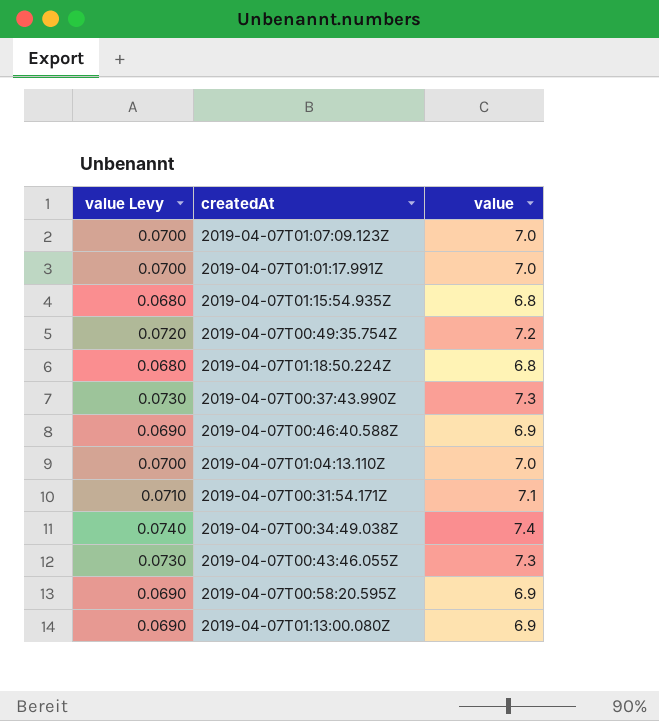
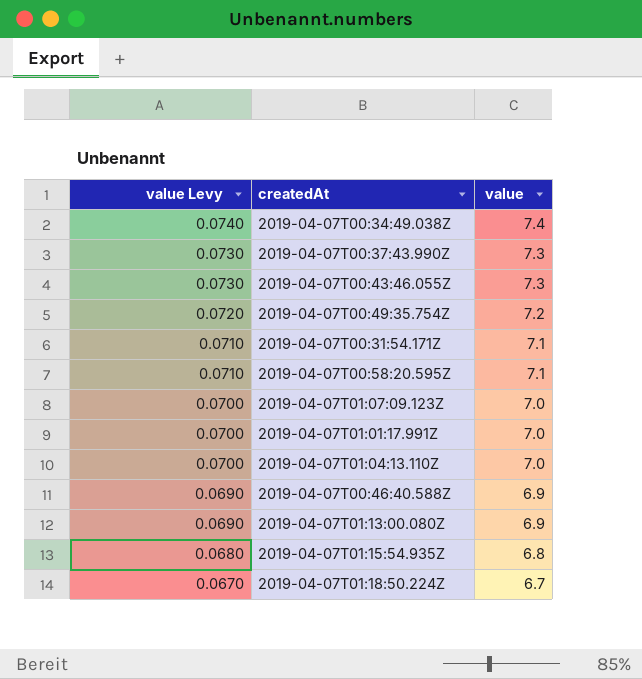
row order: none -> value Levy descending
2019-04-07T00:58:20.595Z | value Levy: 0.0690 -> 0.0710
2019-04-07T00:58:20.595Z | value: 6.9 -> 7.1
2019-04-07T01:18:50.224Z | value Levy: 0.0680 -> 0.0670
2019-04-07T01:18:50.224Z | value: 6.8 -> 6.7

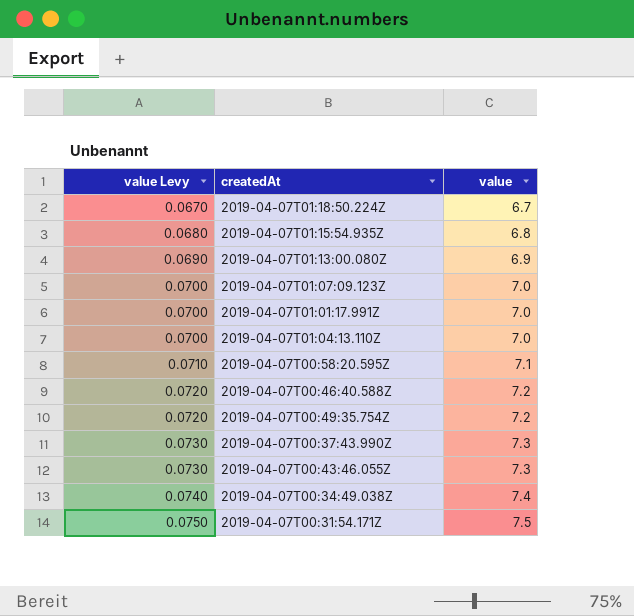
row order: value Levy descending -> value Levy ascending
2019-04-07T00:46:40.588Z | value Levy: 0.0690 -> 0.0720
2019-04-07T00:46:40.588Z | value: 6.9 -> 7.2
2019-04-07T00:31:54.171Z | value Levy: 0.0710 -> 0.0750
2019-04-07T00:31:54.171Z | value: 7.1 -> 7.5

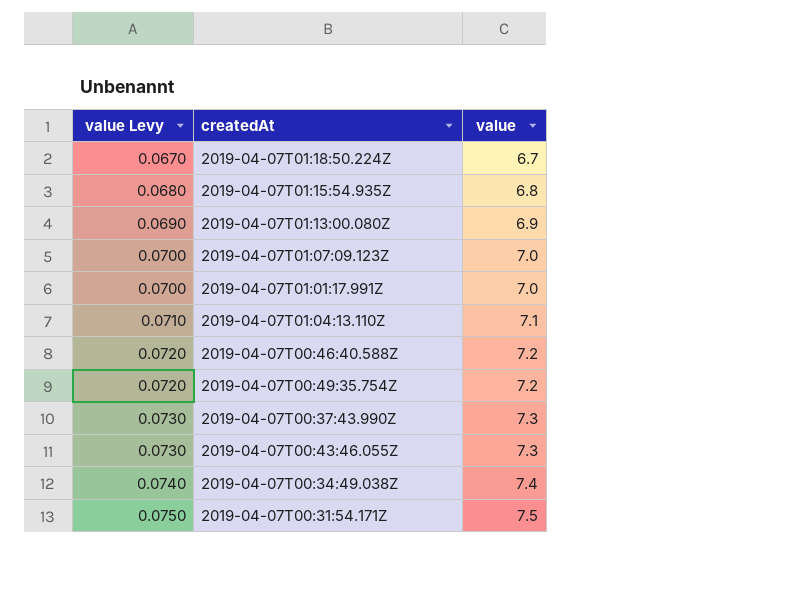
row 2019-04-07T00:58:20.595Z: 0.0710 | 7.1 -> none
2019-04-07T01:04:13.110Z | value Levy: 0.0700 -> 0.0710
2019-04-07T01:04:13.110Z | value: 7.0 -> 7.1

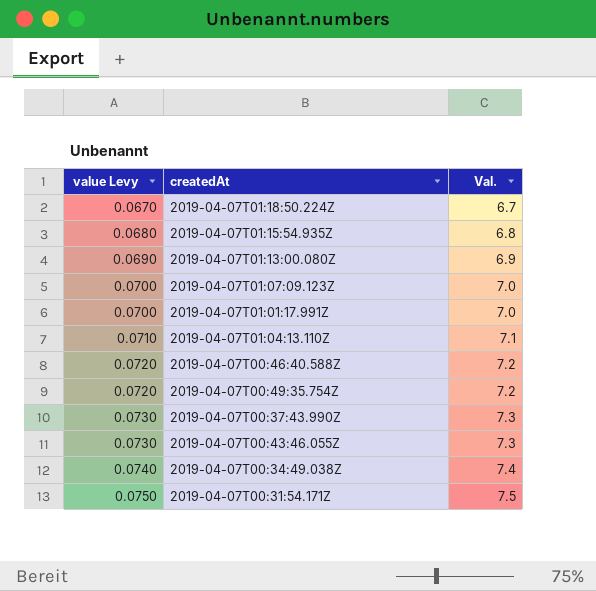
column name: value -> Val.

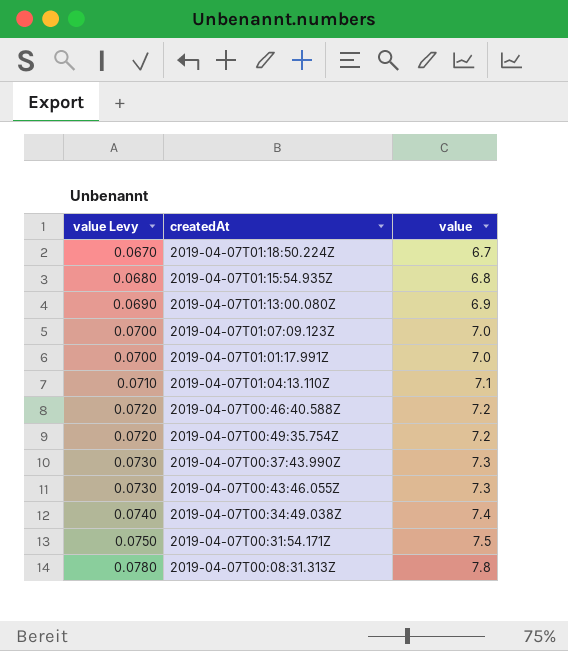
column name: Val. -> value
row 2019-04-07T00:08:31.313Z: none -> 0.0780 | 7.8

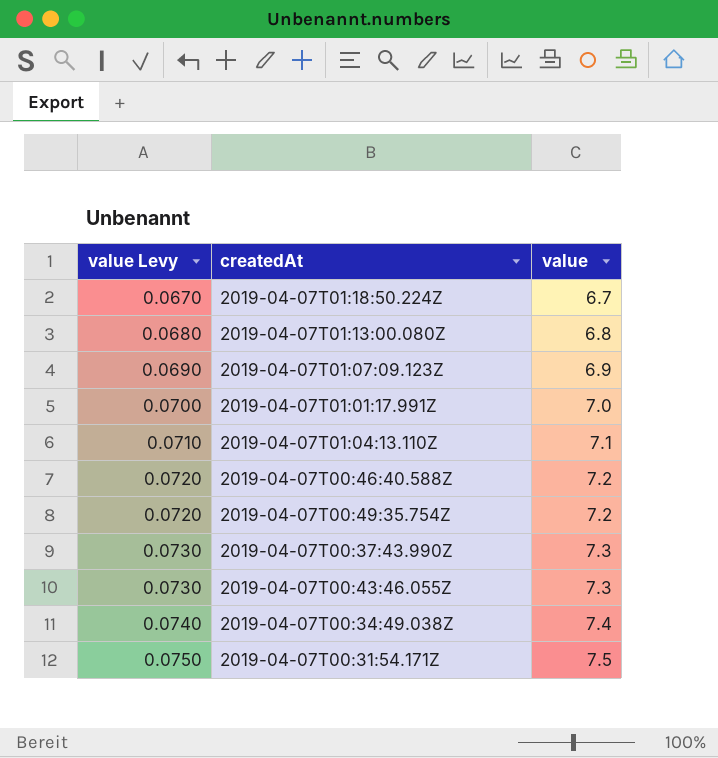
row 2019-04-07T01:15:54.935Z: 0.0680 | 6.8 -> none
row 2019-04-07T00:08:31.313Z: 0.0780 | 7.8 -> none
2019-04-07T01:13:00.080Z | value Levy: 0.0690 -> 0.0680
2019-04-07T01:13:00.080Z | value: 6.9 -> 6.8
2019-04-07T01:07:09.123Z | value Levy: 0.0700 -> 0.0690
2019-04-07T01:07:09.123Z | value: 7.0 -> 6.9

